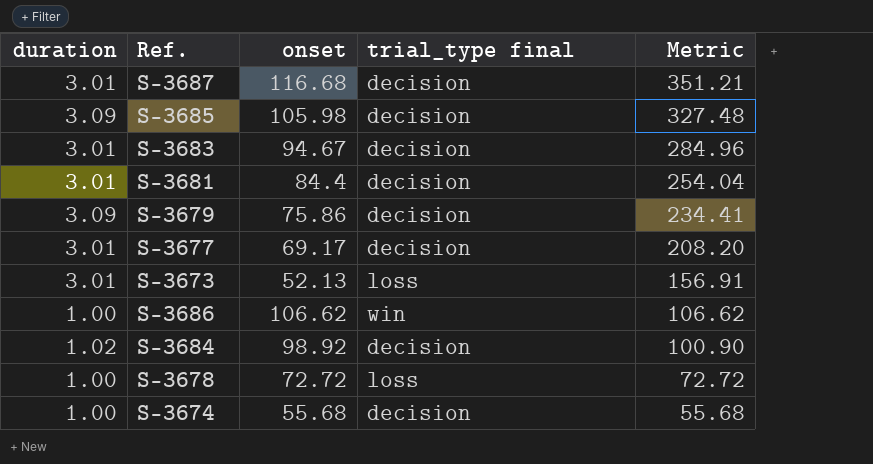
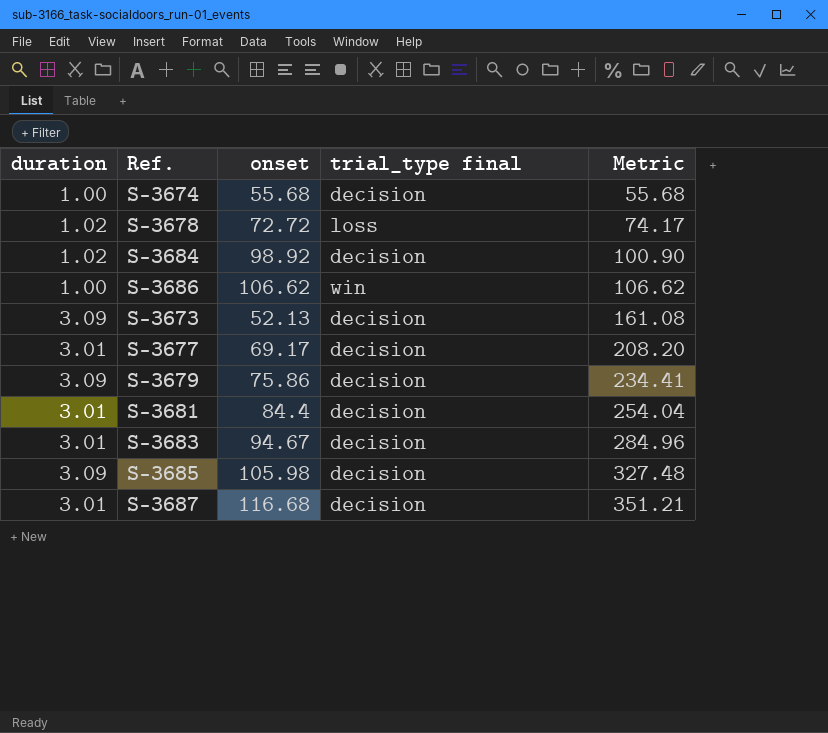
row order: Metric descending -> Metric ascending
S-3678 | duration: 1.00 -> 1.02
S-3678 | Metric: 72.72 -> 74.17
S-3673 | duration: 3.01 -> 3.09
S-3673 | trial_type final: loss -> decision
S-3673 | Metric: 156.91 -> 161.08

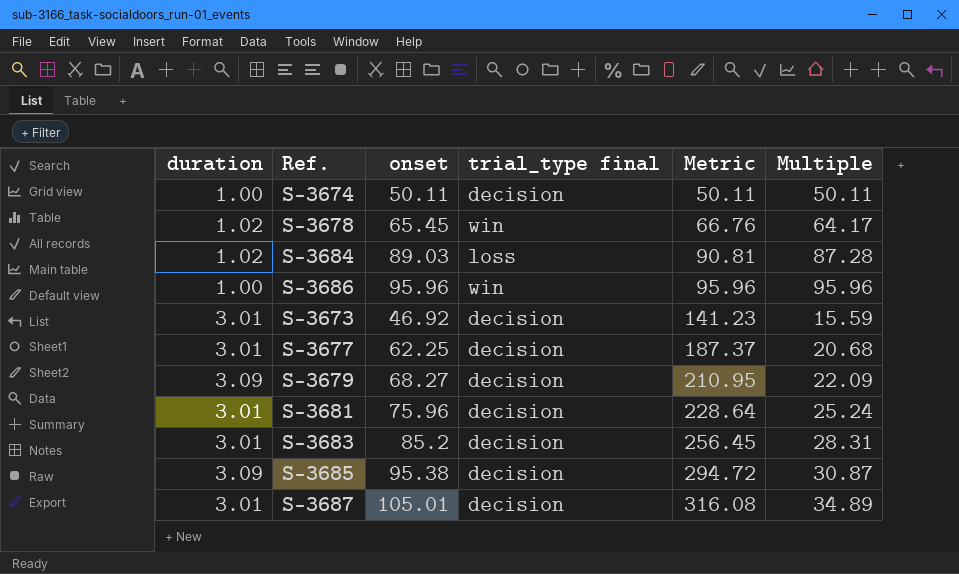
column Multiple | formula: none -> [onset] / [duration]
S-3674 | onset: 55.68 -> 50.11
S-3674 | Metric: 55.68 -> 50.11
S-3678 | onset: 72.72 -> 65.45
S-3678 | trial_type final: loss -> win
S-3678 | Metric: 74.17 -> 66.76
S-3684 | onset: 98.92 -> 89.03
S-3684 | trial_type final: decision -> loss
S-3684 | Metric: 100.90 -> 90.81
S-3686 | onset: 106.62 -> 95.96
S-3686 | Metric: 106.62 -> 95.96
S-3673 | duration: 3.09 -> 3.01
S-3673 | onset: 52.13 -> 46.92
S-3673 | Metric: 161.08 -> 141.23
S-3677 | onset: 69.17 -> 62.25
S-3677 | Metric: 208.20 -> 187.37
S-3679 | onset: 75.86 -> 68.27
S-3679 | Metric: 234.41 -> 210.95
S-3681 | onset: 84.4 -> 75.96
S-3681 | Metric: 254.04 -> 228.64
S-3683 | onset: 94.67 -> 85.2
S-3683 | Metric: 284.96 -> 256.45
S-3685 | onset: 105.98 -> 95.38
S-3685 | Metric: 327.48 -> 294.72
S-3687 | onset: 116.68 -> 105.01
S-3687 | Metric: 351.21 -> 316.08

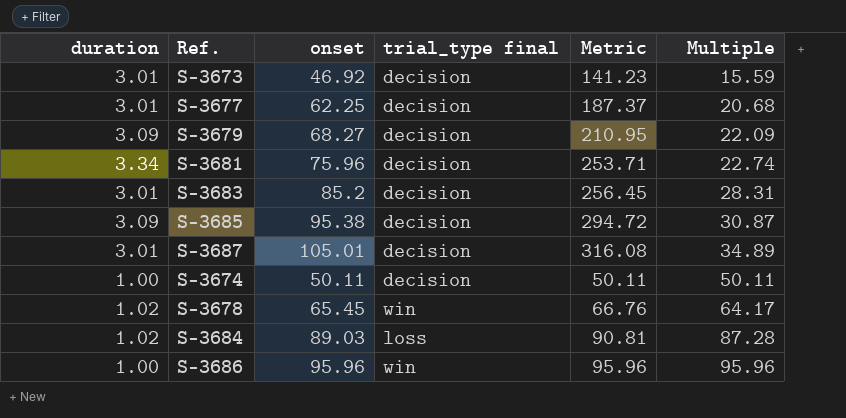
row order: Metric ascending -> Multiple ascending
S-3681 | duration: 3.01 -> 3.34
S-3681 | Metric: 228.64 -> 253.71
S-3681 | Multiple: 25.24 -> 22.74

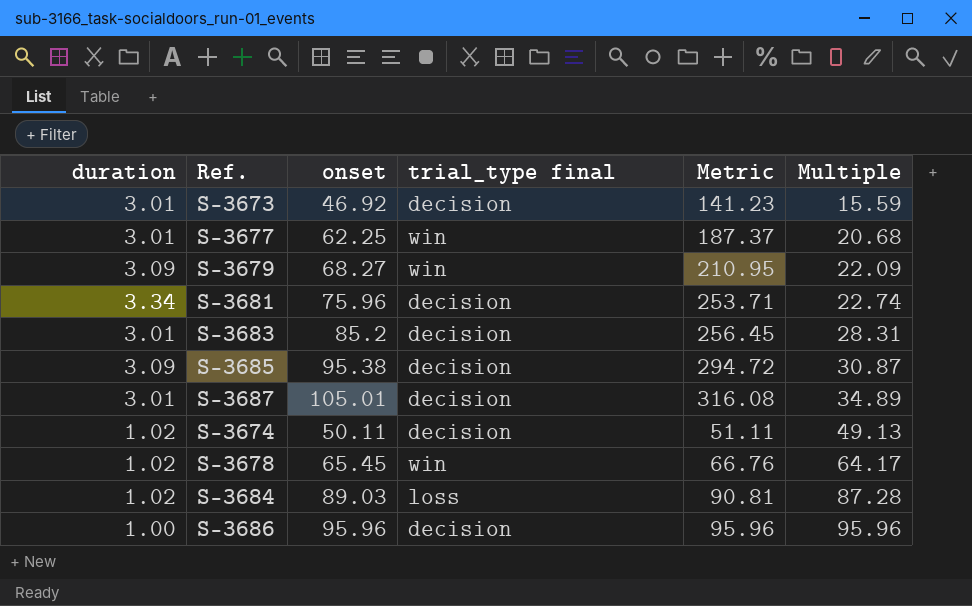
S-3677 | trial_type final: decision -> win
S-3679 | trial_type final: decision -> win
S-3674 | duration: 1.00 -> 1.02
S-3674 | Metric: 50.11 -> 51.11
S-3674 | Multiple: 50.11 -> 49.13
S-3686 | trial_type final: win -> decision

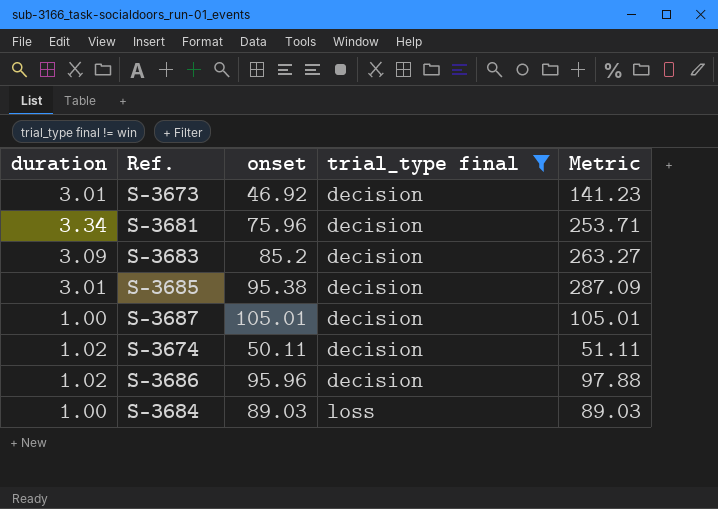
filter: none -> trial_type final != win
row order: Multiple ascending -> trial_type final ascending
column Multiple | formula: [onset] / [duration] -> none
S-3683 | duration: 3.01 -> 3.09
S-3683 | Metric: 256.45 -> 263.27
S-3685 | duration: 3.09 -> 3.01
S-3685 | Metric: 294.72 -> 287.09
S-3687 | duration: 3.01 -> 1.00
S-3687 | Metric: 316.08 -> 105.01
S-3686 | duration: 1.00 -> 1.02
S-3686 | Metric: 95.96 -> 97.88
S-3684 | duration: 1.02 -> 1.00
S-3684 | Metric: 90.81 -> 89.03

